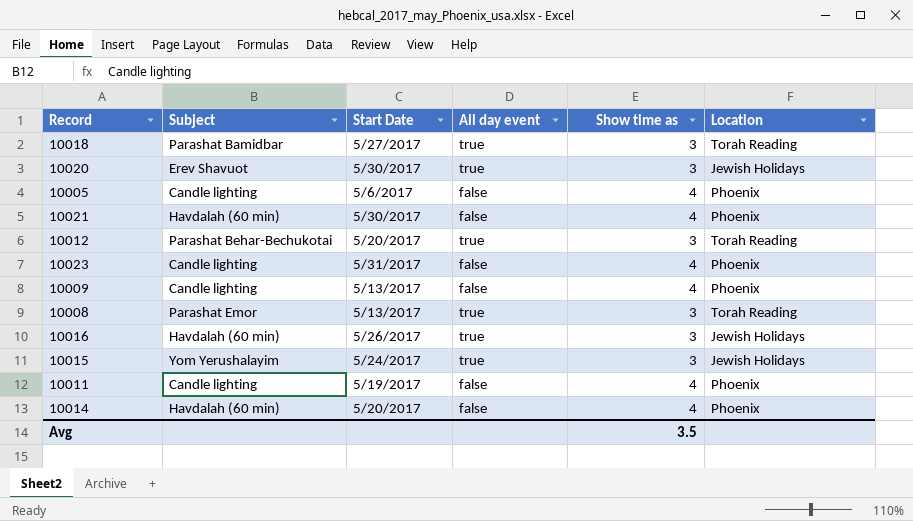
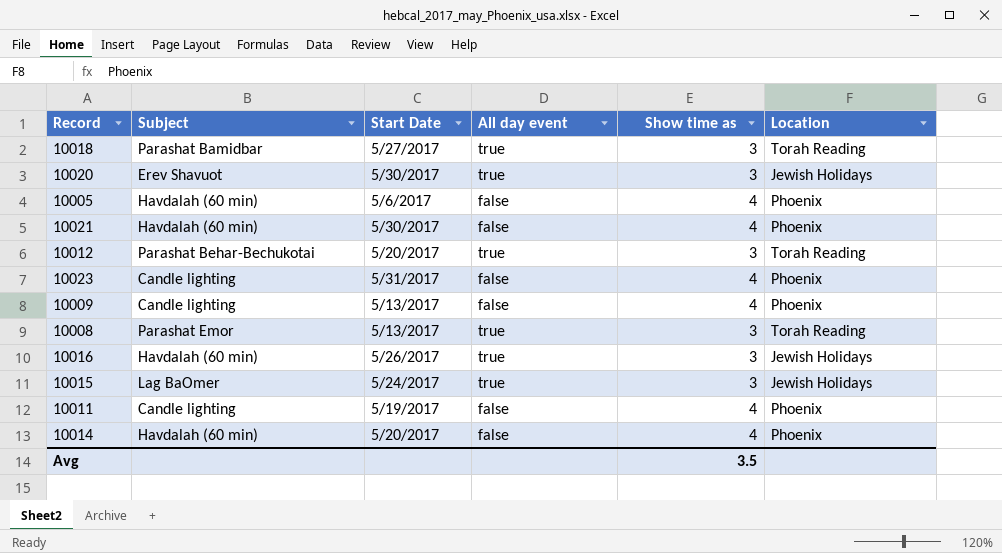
10005 | Subject: Candle lighting -> Havdalah (60 min)
10015 | Subject: Yom Yerushalayim -> Lag BaOmer

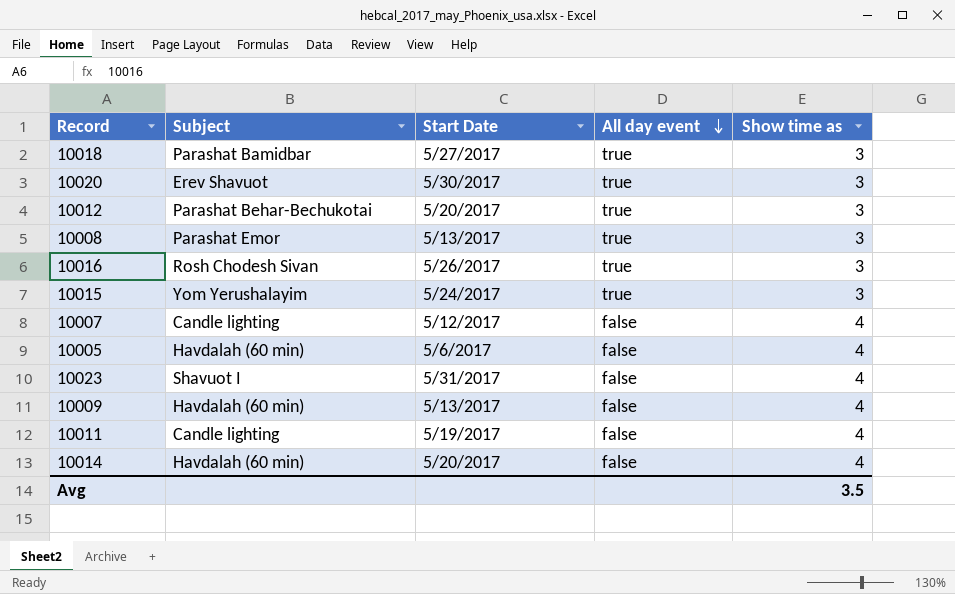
row order: none -> All day event descending
column Location | position: 6 -> none
row 10021: Havdalah (60 min) | 5/30/2017 | false | 4 | Phoenix -> none
10016 | Subject: Havdalah (60 min) -> Rosh Chodesh Sivan
10015 | Subject: Lag BaOmer -> Yom Yerushalayim
row 10007: none -> Candle lighting | 5/12/2017 | false | 4
10023 | Subject: Candle lighting -> Shavuot I
10009 | Subject: Candle lighting -> Havdalah (60 min)

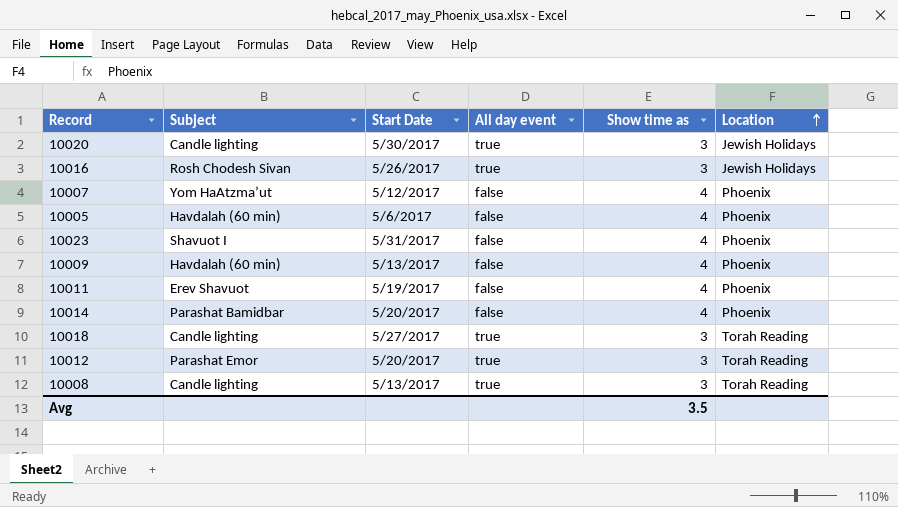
row order: All day event descending -> Location ascending
column Location | position: none -> 6
row 10015: Yom Yerushalayim | 5/24/2017 | true | 3 -> none
10020 | Subject: Erev Shavuot -> Candle lighting
10007 | Subject: Candle lighting -> Yom HaAtzma’ut
10011 | Subject: Candle lighting -> Erev Shavuot
10014 | Subject: Havdalah (60 min) -> Parashat Bamidbar
10018 | Subject: Parashat Bamidbar -> Candle lighting
10012 | Subject: Parashat Behar-Bechukotai -> Parashat Emor
10008 | Subject: Parashat Emor -> Candle lighting

